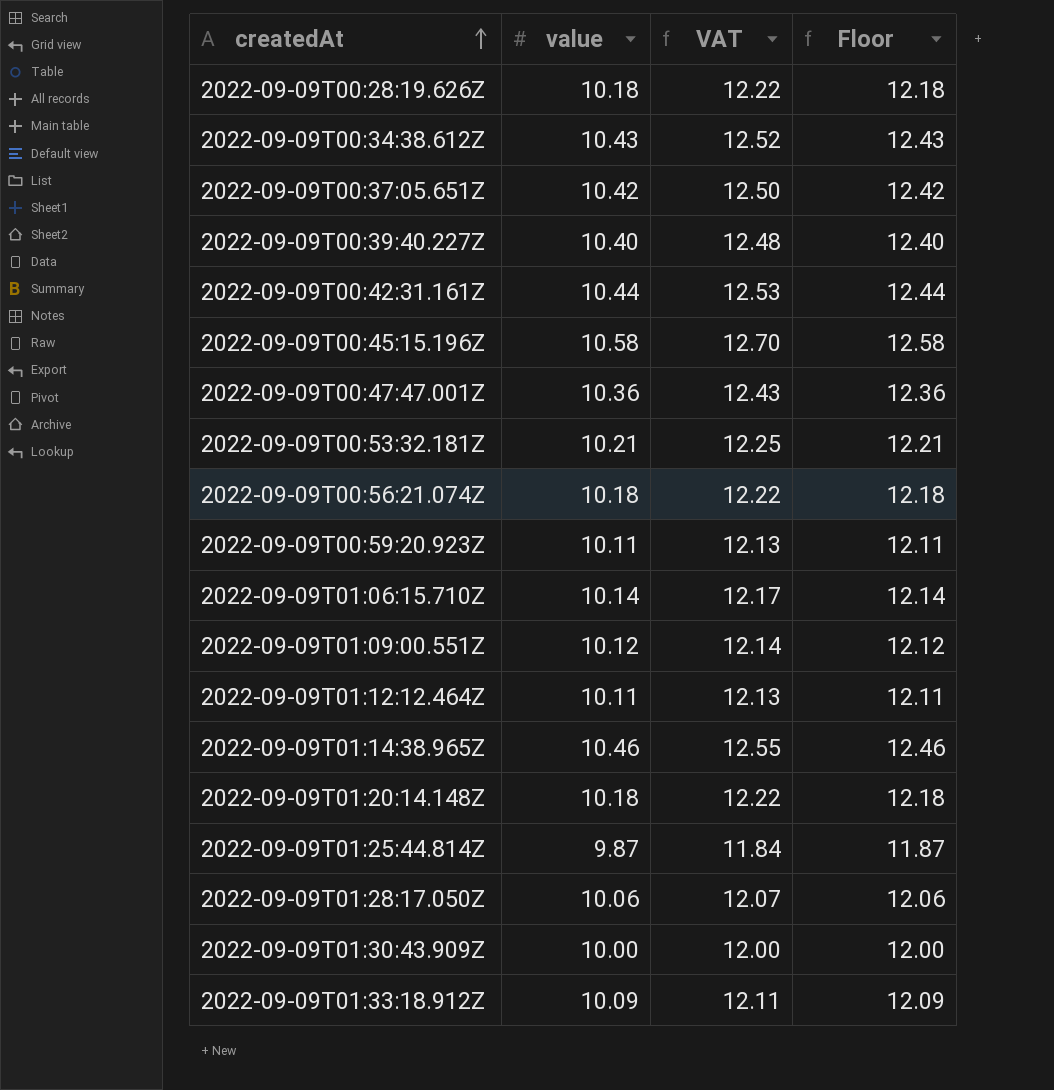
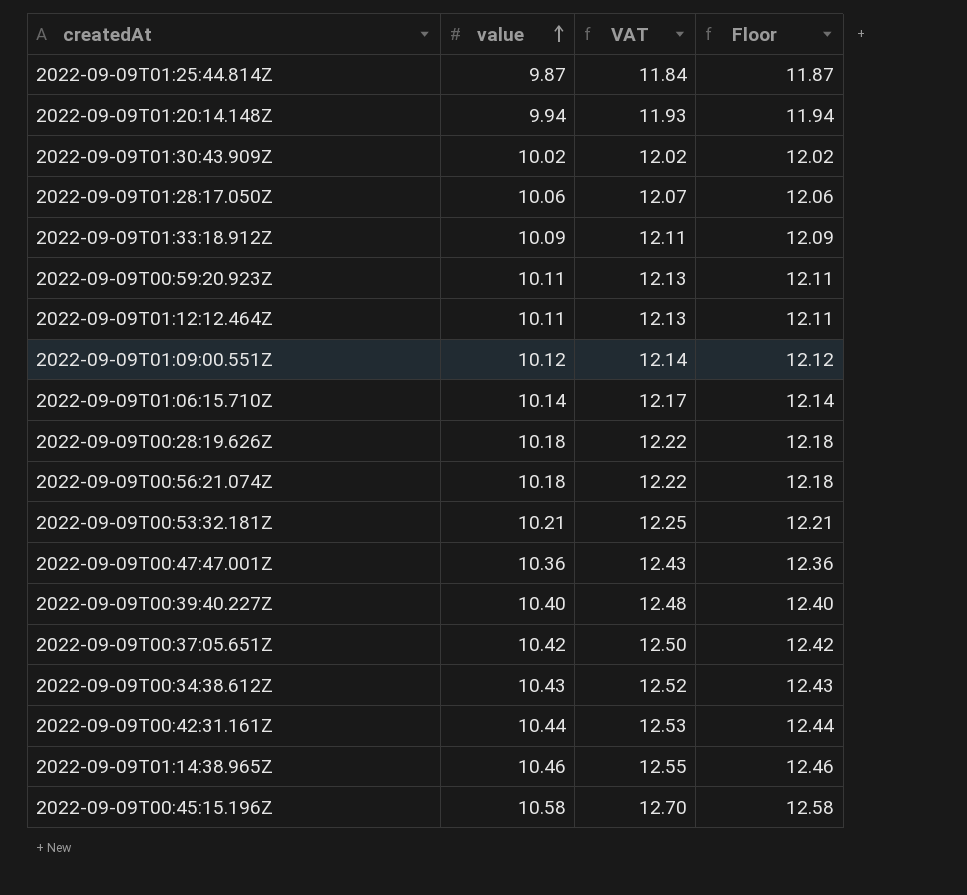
row order: createdAt ascending -> value ascending
2022-09-09T01:20:14.148Z | value: 10.18 -> 9.94
2022-09-09T01:20:14.148Z | VAT: 12.22 -> 11.93
2022-09-09T01:20:14.148Z | Floor: 12.18 -> 11.94
2022-09-09T01:30:43.909Z | value: 10.00 -> 10.02
2022-09-09T01:30:43.909Z | VAT: 12.00 -> 12.02
2022-09-09T01:30:43.909Z | Floor: 12.00 -> 12.02

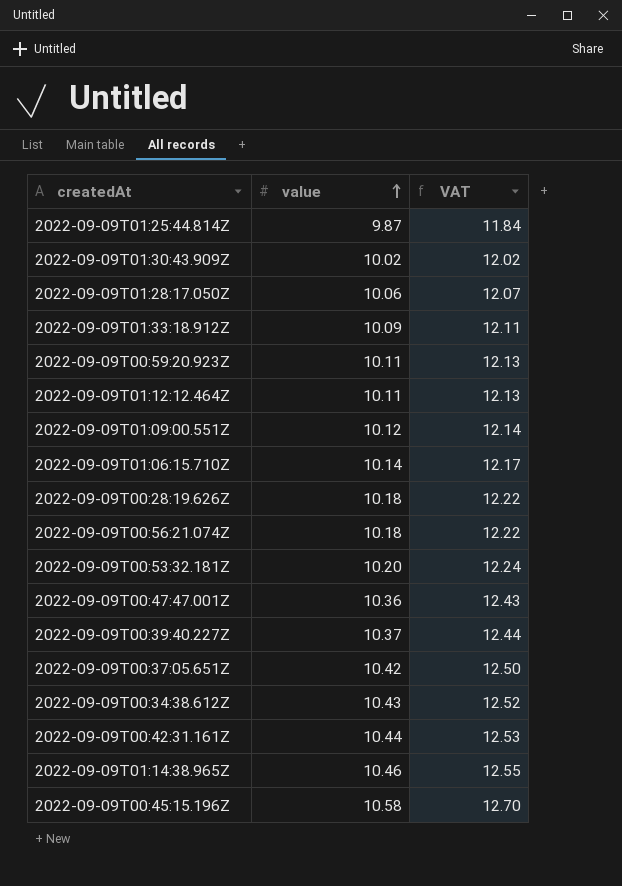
column Floor | formula: [value] + 2 -> none
row 2022-09-09T01:20:14.148Z: 9.94 | 11.93 | 11.94 -> none
2022-09-09T00:53:32.181Z | value: 10.21 -> 10.20
2022-09-09T00:53:32.181Z | VAT: 12.25 -> 12.24
2022-09-09T00:39:40.227Z | value: 10.40 -> 10.37
2022-09-09T00:39:40.227Z | VAT: 12.48 -> 12.44

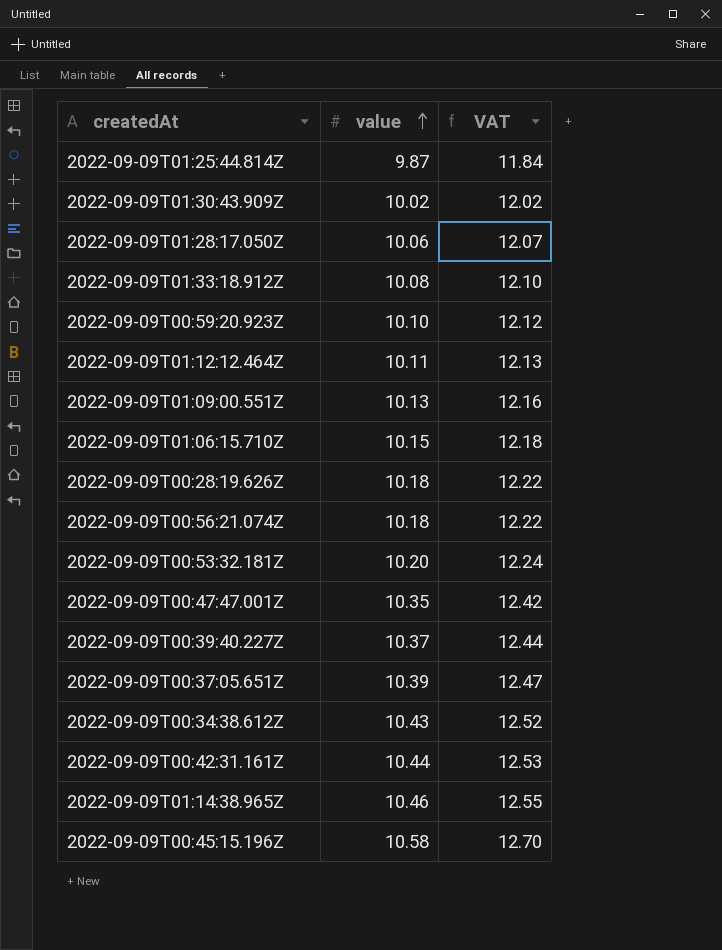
2022-09-09T01:33:18.912Z | value: 10.09 -> 10.08
2022-09-09T01:33:18.912Z | VAT: 12.11 -> 12.10
2022-09-09T00:59:20.923Z | value: 10.11 -> 10.10
2022-09-09T00:59:20.923Z | VAT: 12.13 -> 12.12
2022-09-09T01:09:00.551Z | value: 10.12 -> 10.13
2022-09-09T01:09:00.551Z | VAT: 12.14 -> 12.16
2022-09-09T01:06:15.710Z | value: 10.14 -> 10.15
2022-09-09T01:06:15.710Z | VAT: 12.17 -> 12.18
2022-09-09T00:47:47.001Z | value: 10.36 -> 10.35
2022-09-09T00:47:47.001Z | VAT: 12.43 -> 12.42
2022-09-09T00:37:05.651Z | value: 10.42 -> 10.39
2022-09-09T00:37:05.651Z | VAT: 12.50 -> 12.47

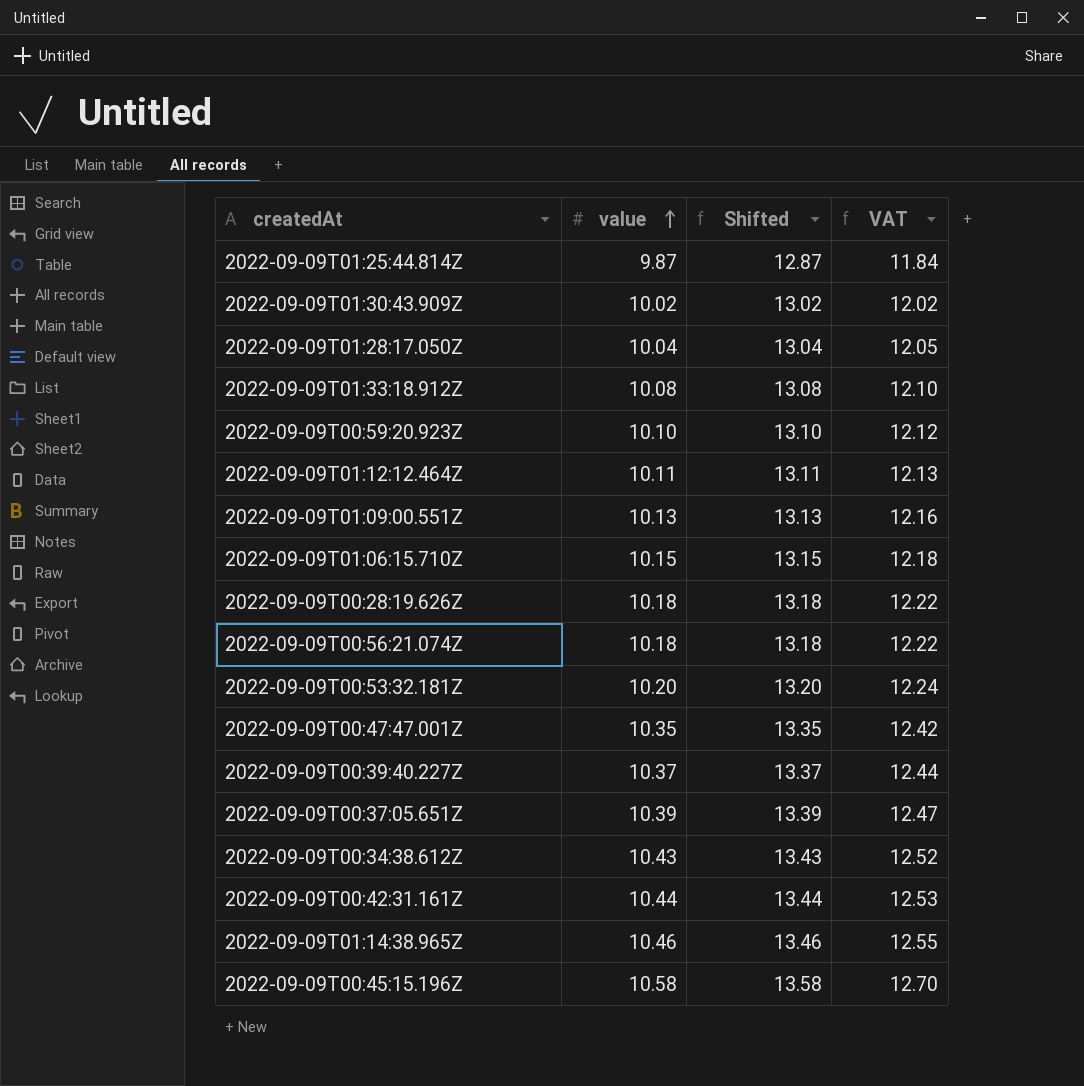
column Shifted | formula: none -> [value] + 3
2022-09-09T01:28:17.050Z | value: 10.06 -> 10.04
2022-09-09T01:28:17.050Z | VAT: 12.07 -> 12.05

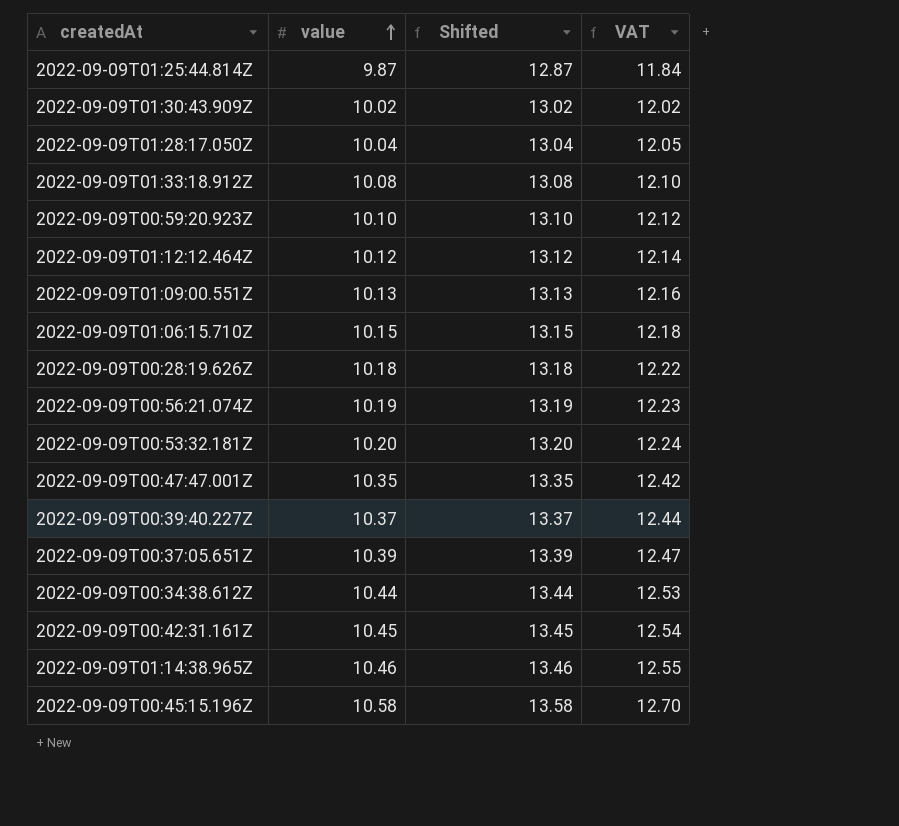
2022-09-09T01:12:12.464Z | value: 10.11 -> 10.12
2022-09-09T01:12:12.464Z | Shifted: 13.11 -> 13.12
2022-09-09T01:12:12.464Z | VAT: 12.13 -> 12.14
2022-09-09T00:56:21.074Z | value: 10.18 -> 10.19
2022-09-09T00:56:21.074Z | Shifted: 13.18 -> 13.19
2022-09-09T00:56:21.074Z | VAT: 12.22 -> 12.23
2022-09-09T00:34:38.612Z | value: 10.43 -> 10.44
2022-09-09T00:34:38.612Z | Shifted: 13.43 -> 13.44
2022-09-09T00:34:38.612Z | VAT: 12.52 -> 12.53
2022-09-09T00:42:31.161Z | value: 10.44 -> 10.45
2022-09-09T00:42:31.161Z | Shifted: 13.44 -> 13.45
2022-09-09T00:42:31.161Z | VAT: 12.53 -> 12.54

